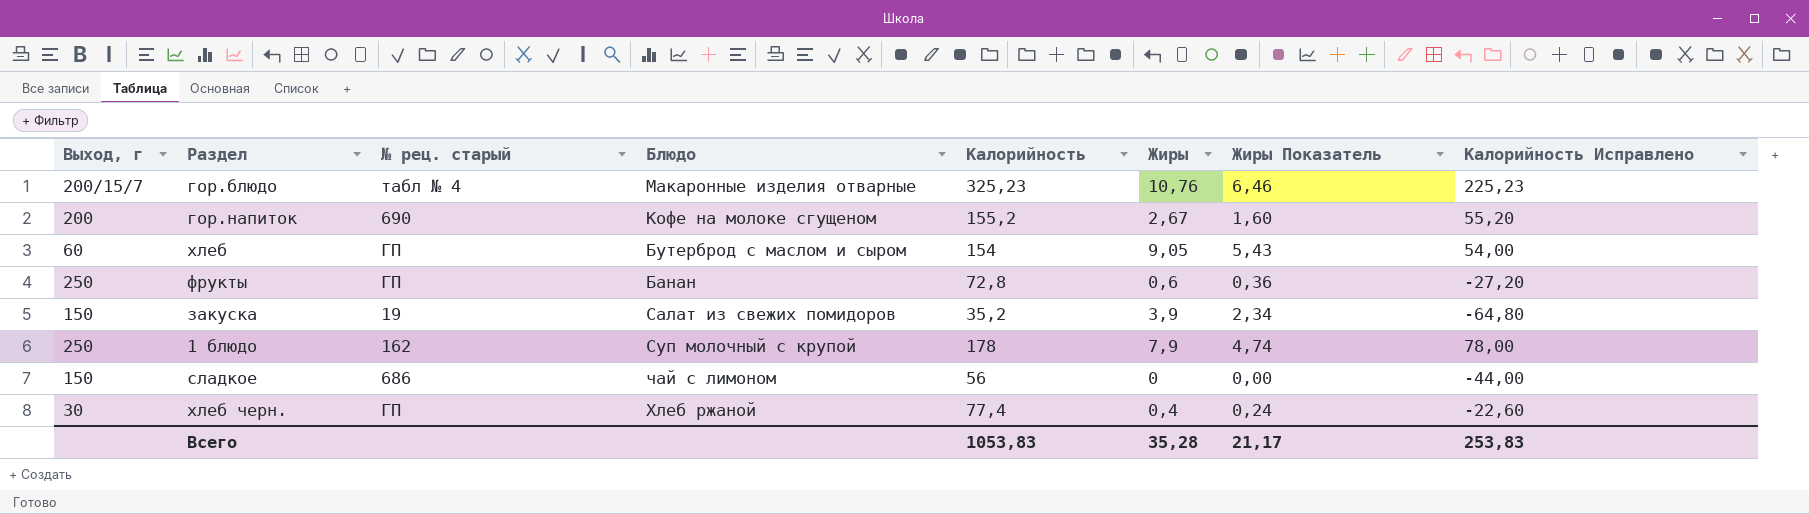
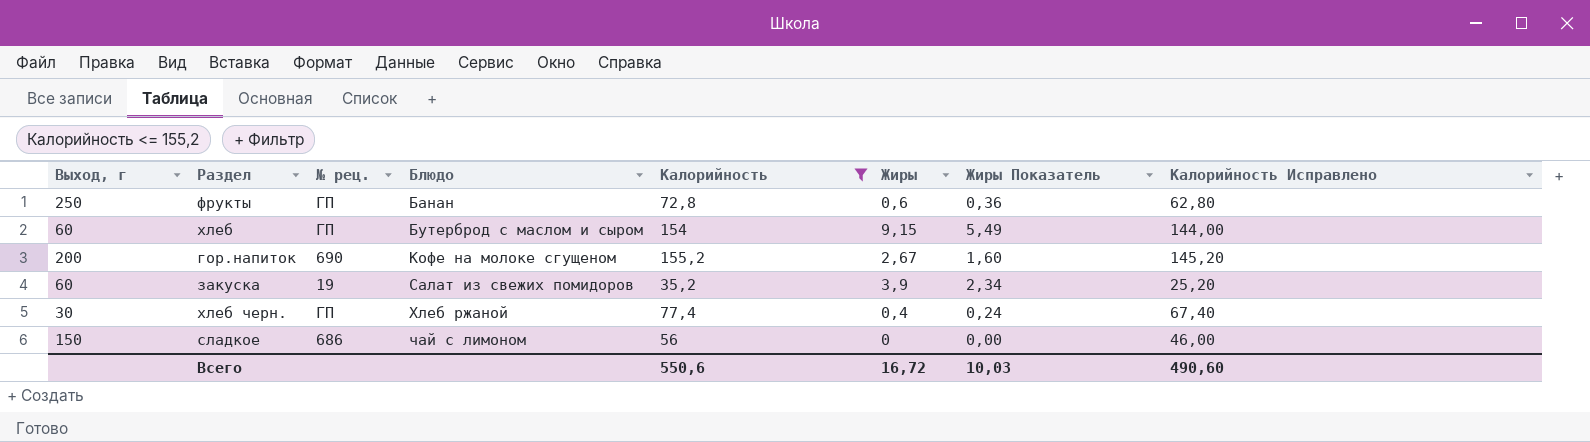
filter: none -> Калорийность <= 155,2
row order: none -> Блюдо ascending
column name: № рец. старый -> № рец.
column Калорийность Исправлено | formula: [Калорийность] - 100 -> [Калорийность] - 10
хлеб | Жиры: 9,05 -> 9,15
хлеб | Жиры Показатель: 5,43 -> 5,49
закуска | Выход, г: 150 -> 60
Всего | Калорийность: 1053,83 -> 550,6
Всего | Жиры: 35,28 -> 16,72
Всего | Жиры Показатель: 21,17 -> 10,03
Всего | Калорийность Исправлено: 253,83 -> 490,60

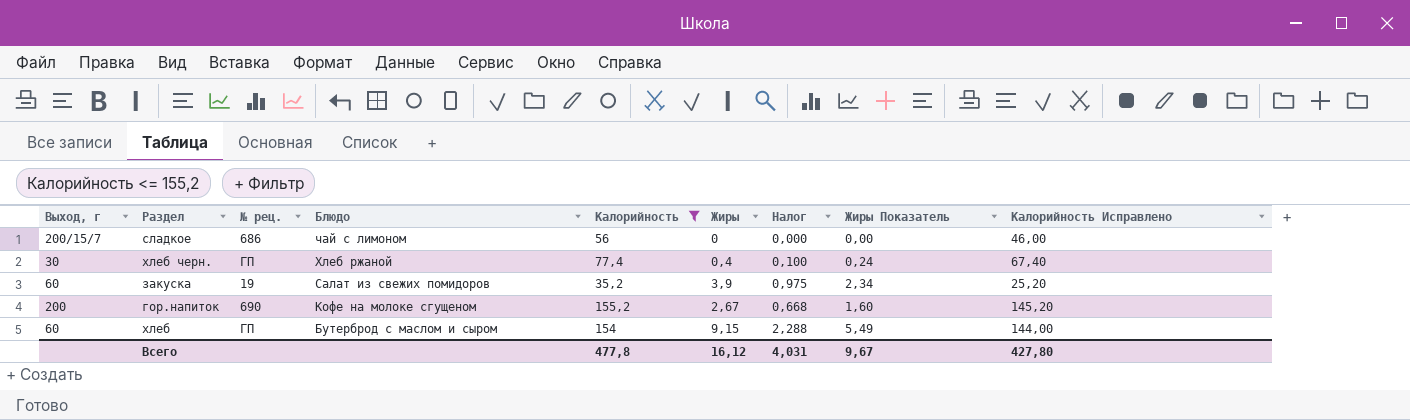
row order: Блюдо ascending -> Блюдо descending
column Налог | formula: none -> [Жиры] * 0,25
row фрукты: 250 | ГП | Банан | 72,8 | 0,6 | 0,36 | 62,80 -> none
сладкое | Выход, г: 150 -> 200/15/7
Всего | Калорийность: 550,6 -> 477,8
Всего | Жиры: 16,72 -> 16,12
Всего | Жиры Показатель: 10,03 -> 9,67
Всего | Калорийность Исправлено: 490,60 -> 427,80

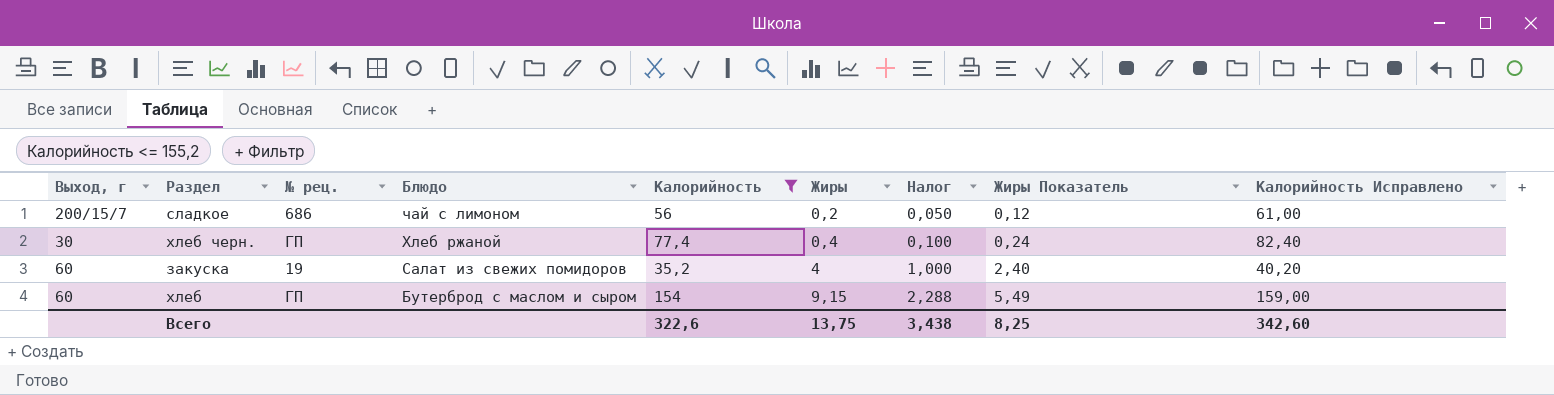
column Калорийность Исправлено | formula: [Калорийность] - 10 -> [Калорийность] + 5
row гор.напиток: 200 | 690 | Кофе на молоке сгущеном | 155,2 | 2,67 | 0,668 | 1,60 | 145,20 -> none
сладкое | Жиры: 0 -> 0,2
сладкое | Налог: 0,000 -> 0,050
сладкое | Жиры Показатель: 0,00 -> 0,12
закуска | Жиры: 3,9 -> 4
закуска | Налог: 0,975 -> 1,000
закуска | Жиры Показатель: 2,34 -> 2,40
Всего | Калорийность: 477,8 -> 322,6
Всего | Жиры: 16,12 -> 13,75
Всего | Налог: 4,031 -> 3,438
Всего | Жиры Показатель: 9,67 -> 8,25
Всего | Калорийность Исправлено: 427,80 -> 342,60

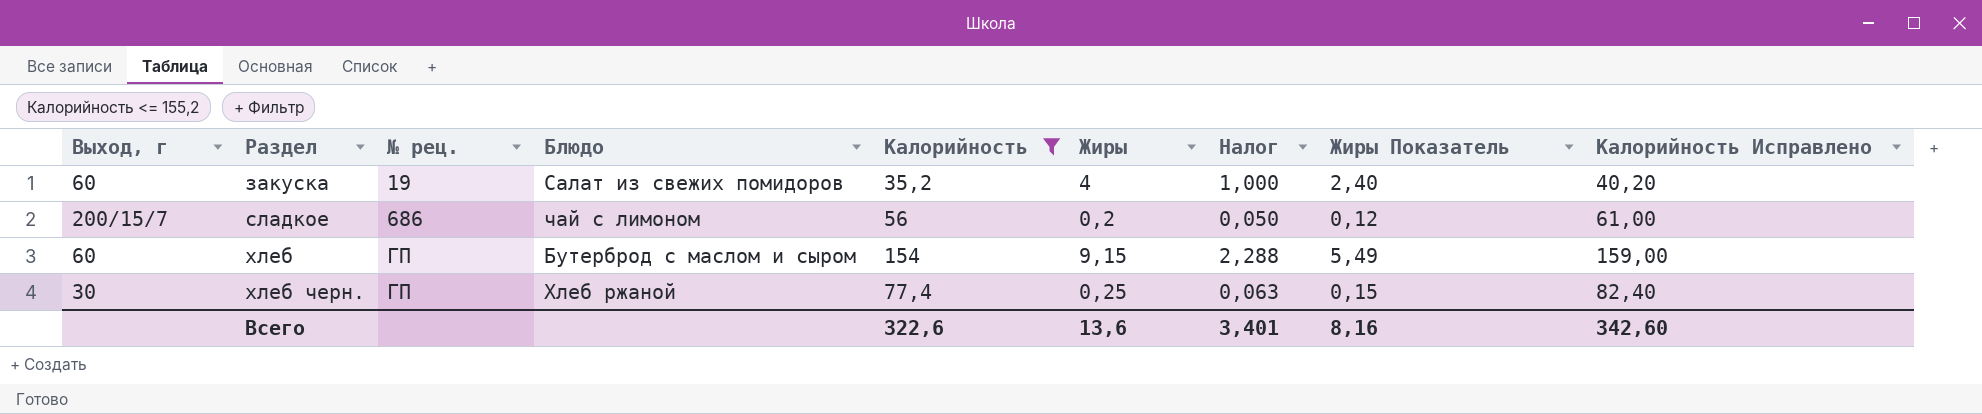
row order: Блюдо descending -> Раздел ascending
хлеб черн. | Жиры: 0,4 -> 0,25
хлеб черн. | Налог: 0,100 -> 0,063
хлеб черн. | Жиры Показатель: 0,24 -> 0,15
Всего | Жиры: 13,75 -> 13,6
Всего | Налог: 3,438 -> 3,401
Всего | Жиры Показатель: 8,25 -> 8,16

